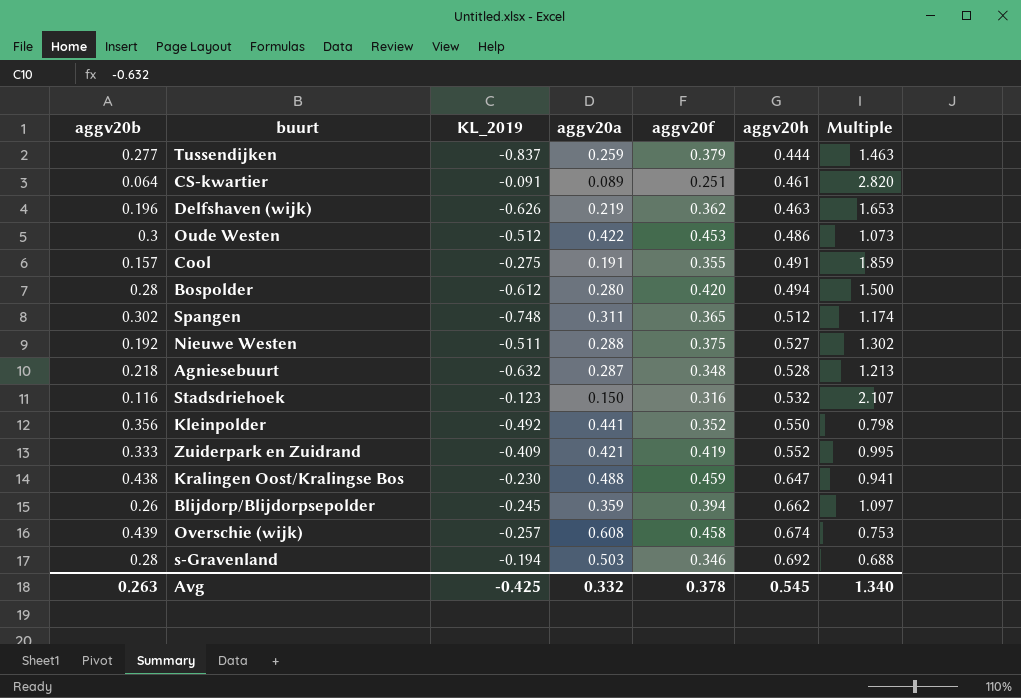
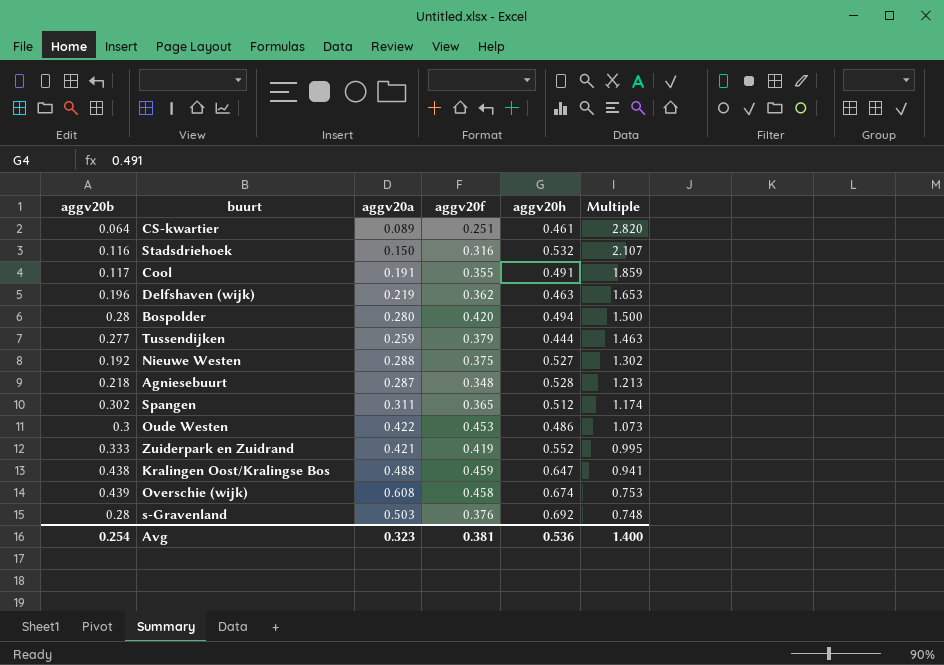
row order: aggv20h ascending -> Multiple descending
column KL_2019 | position: 3 -> none
row Kleinpolder: 0.356 | -0.492 | 0.441 | 0.352 | 0.550 | 0.798 -> none
row Blijdorp/Blijdorpsepolder: 0.26 | -0.245 | 0.359 | 0.394 | 0.662 | 1.097 -> none
Cool | aggv20b: 0.157 -> 0.117
s-Gravenland | aggv20f: 0.346 -> 0.376
s-Gravenland | Multiple: 0.688 -> 0.748
Avg | aggv20b: 0.263 -> 0.254
Avg | aggv20a: 0.332 -> 0.323
Avg | aggv20f: 0.378 -> 0.381
Avg | aggv20h: 0.545 -> 0.536
Avg | Multiple: 1.340 -> 1.400

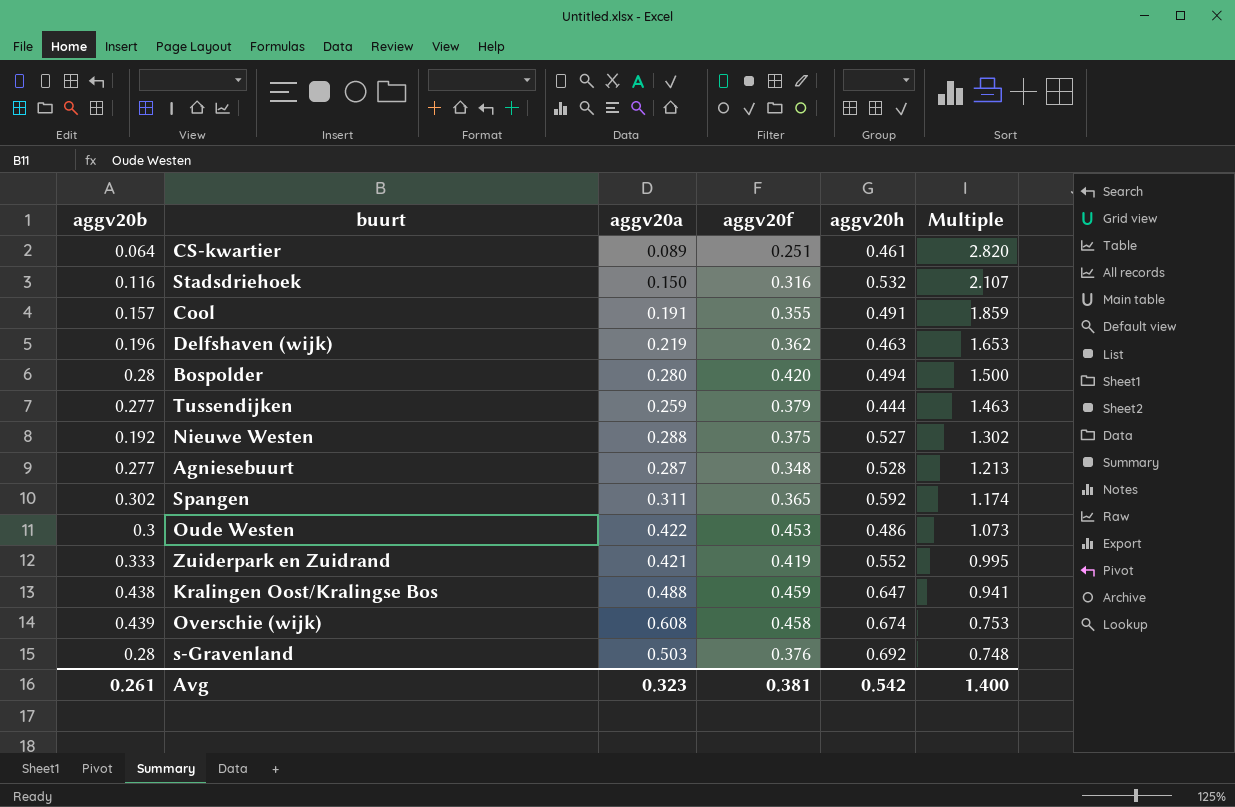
Cool | aggv20b: 0.117 -> 0.157
Agniesebuurt | aggv20b: 0.218 -> 0.277
Spangen | aggv20h: 0.512 -> 0.592
Avg | aggv20b: 0.254 -> 0.261
Avg | aggv20h: 0.536 -> 0.542

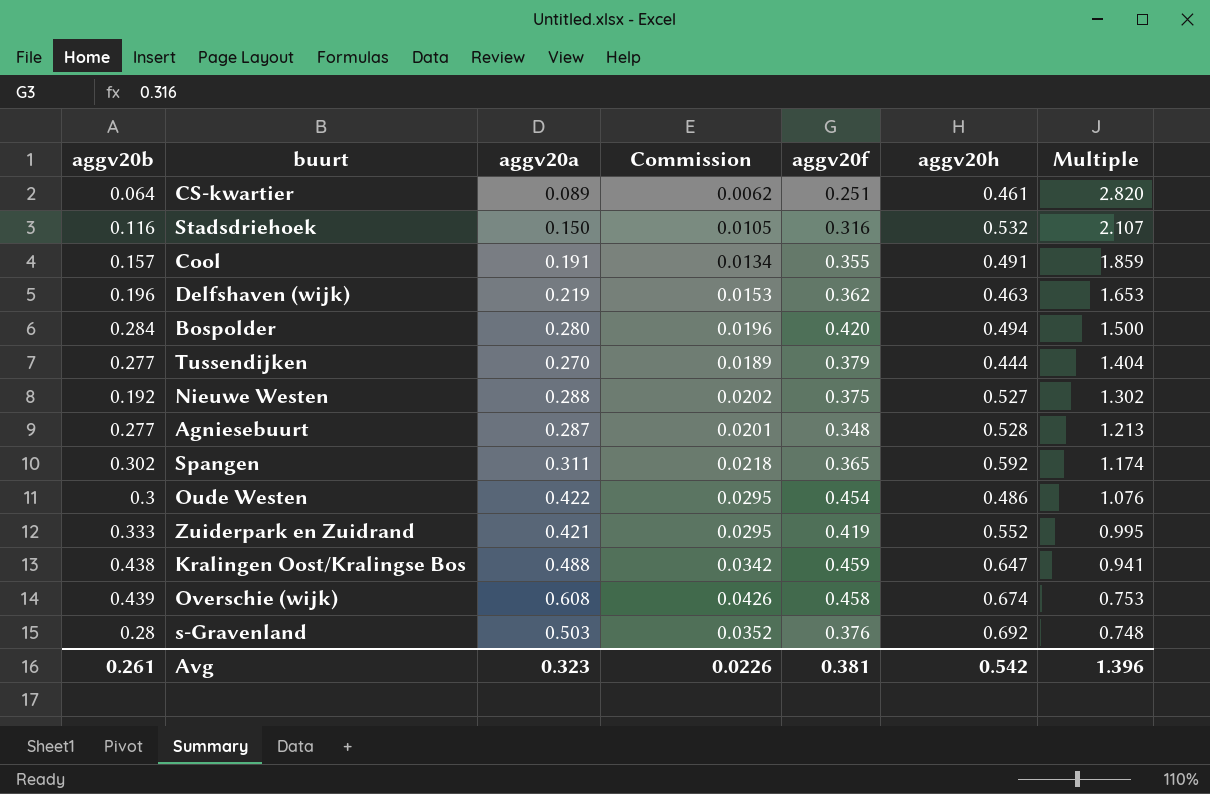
column Commission | formula: none -> [aggv20a] * 0.07
Bospolder | aggv20b: 0.28 -> 0.284
Tussendijken | aggv20a: 0.259 -> 0.270
Tussendijken | Multiple: 1.463 -> 1.404
Oude Westen | aggv20f: 0.453 -> 0.454
Oude Westen | Multiple: 1.073 -> 1.076
Avg | Multiple: 1.400 -> 1.396

